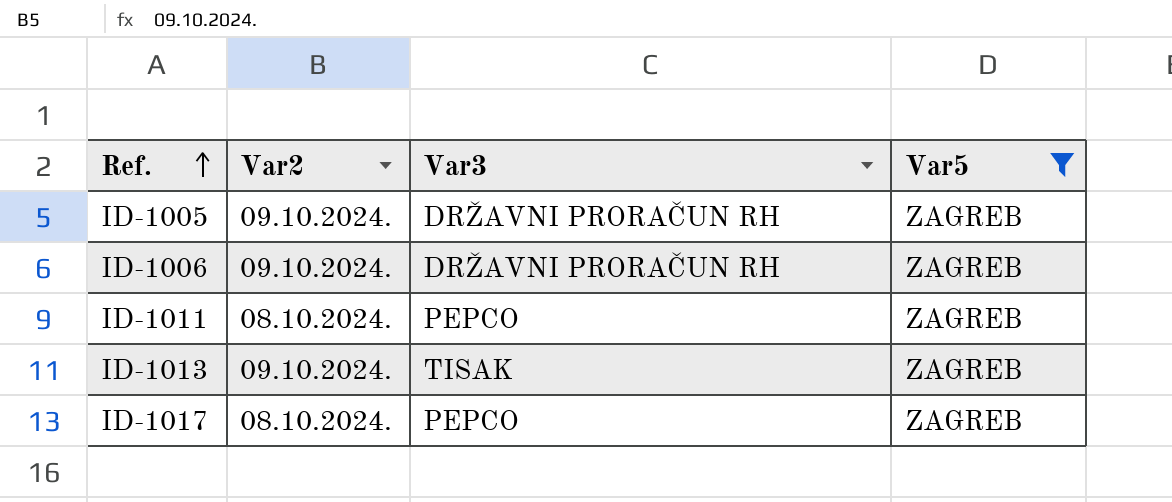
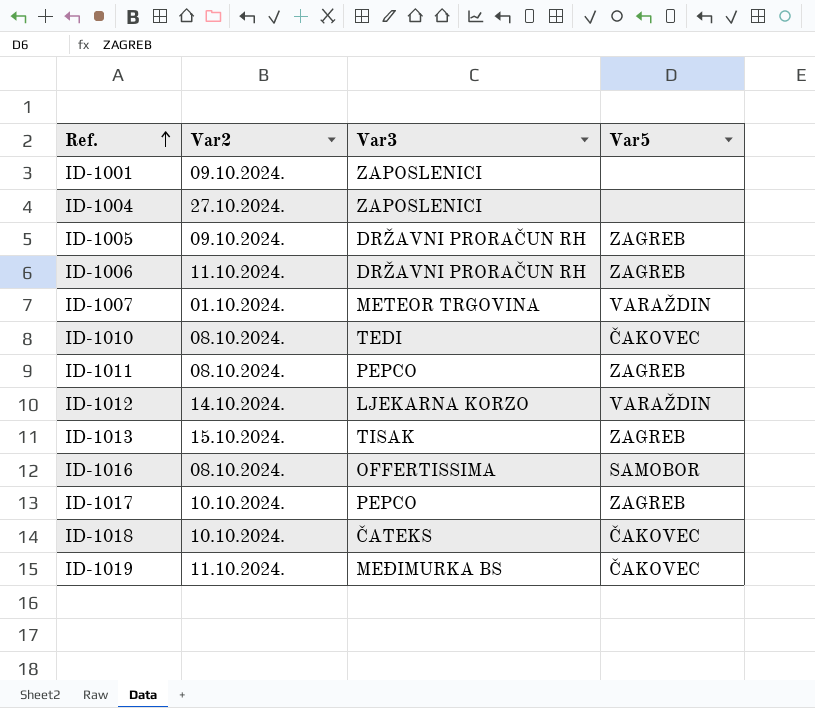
filter: Var5 = ZAGREB -> none
ID-1006 | Var2: 09.10.2024. -> 11.10.2024.
ID-1013 | Var2: 09.10.2024. -> 15.10.2024.
ID-1017 | Var2: 08.10.2024. -> 10.10.2024.

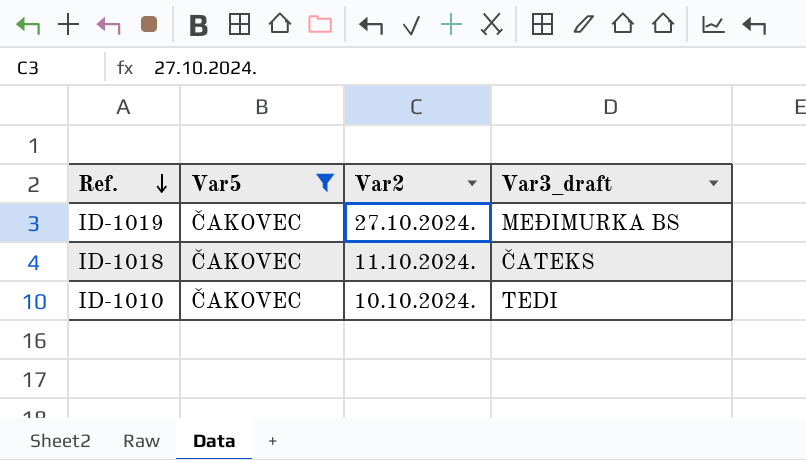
filter: none -> Var5 = ČAKOVEC
row order: Ref. ascending -> Ref. descending
column Var5 | position: 4 -> 2
column name: Var3 -> Var3_draft
ID-1019 | Var2: 11.10.2024. -> 27.10.2024.
ID-1018 | Var2: 10.10.2024. -> 11.10.2024.
ID-1010 | Var2: 08.10.2024. -> 10.10.2024.

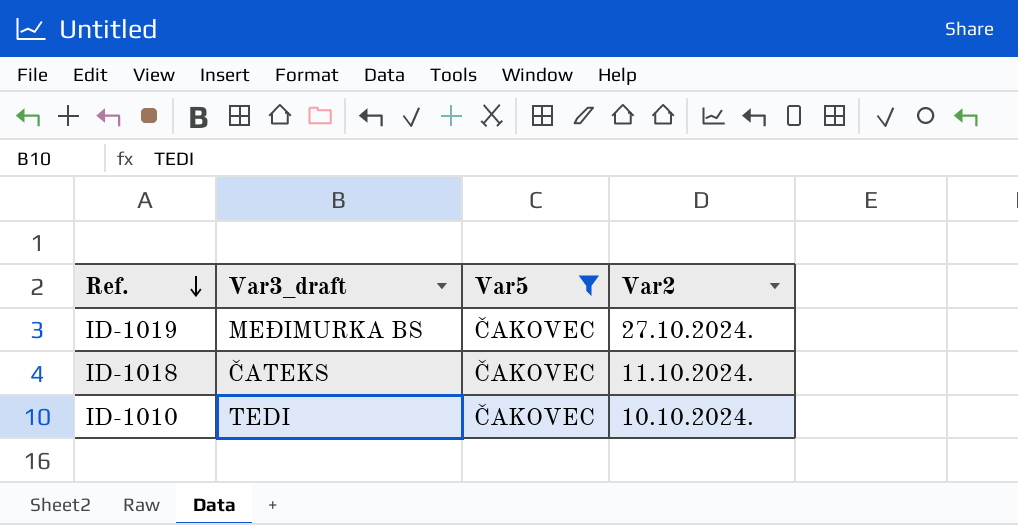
column Var3_draft | position: 4 -> 2

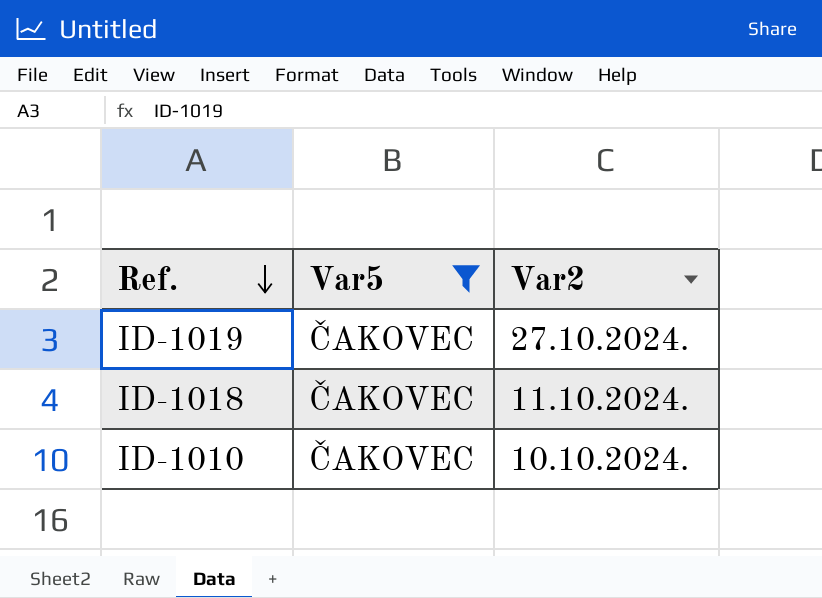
column Var3_draft | position: 2 -> none

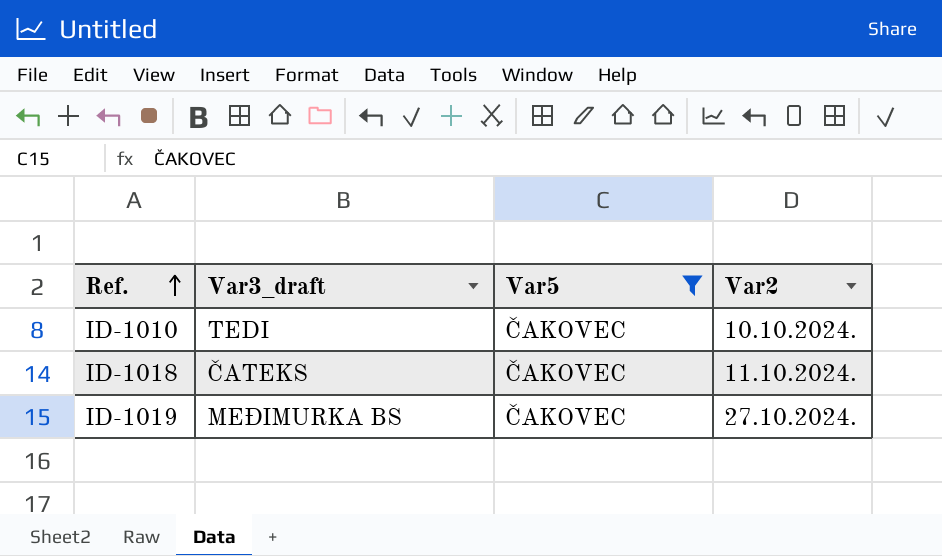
row order: Ref. descending -> Ref. ascending
column Var3_draft | position: none -> 2

